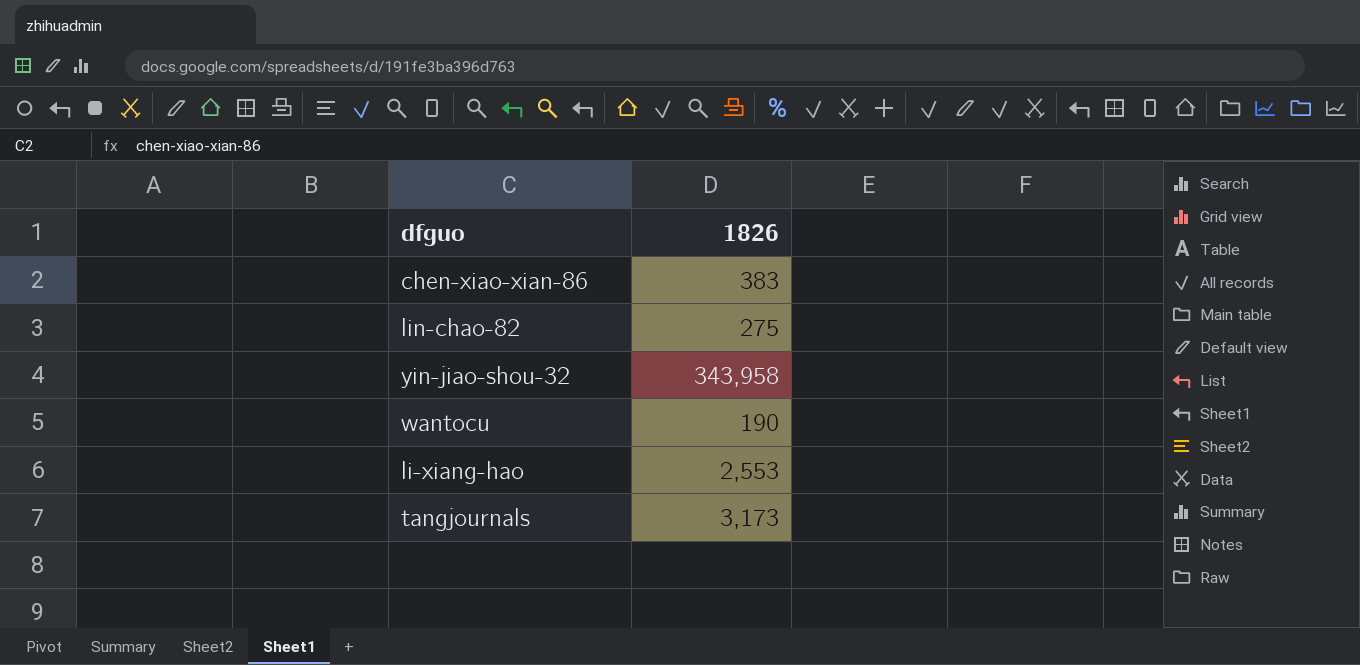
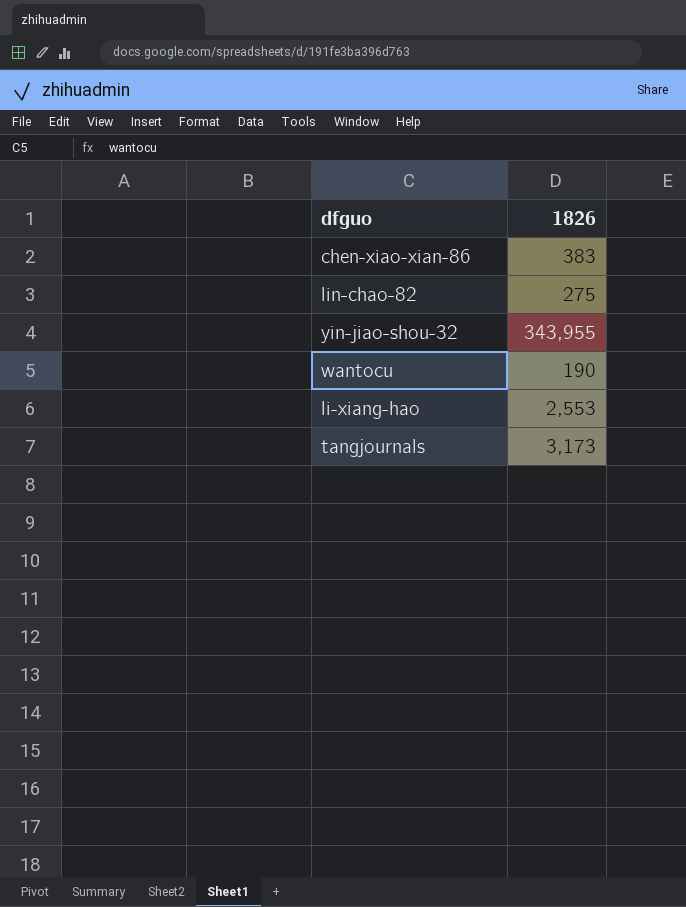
yin-jiao-shou-32 | 1826: 343,958 -> 343,955

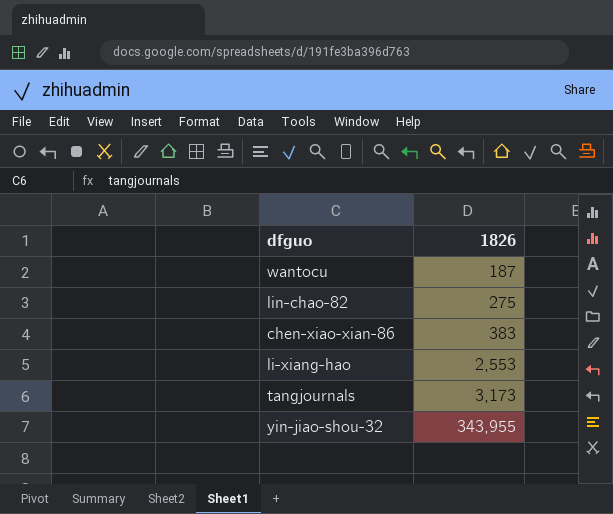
row order: none -> 1826 ascending
wantocu | 1826: 190 -> 187

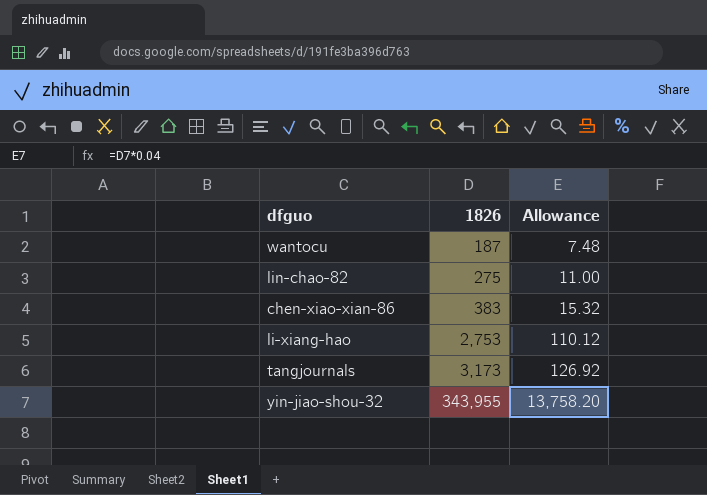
column Allowance | formula: none -> [1826] * 0.04
li-xiang-hao | 1826: 2,553 -> 2,753

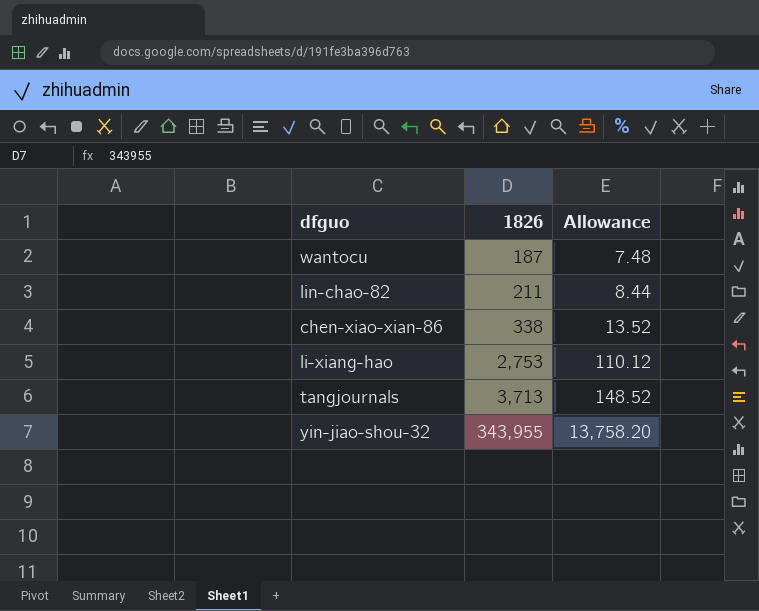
lin-chao-82 | 1826: 275 -> 211
lin-chao-82 | Allowance: 11.00 -> 8.44
chen-xiao-xian-86 | 1826: 383 -> 338
chen-xiao-xian-86 | Allowance: 15.32 -> 13.52
tangjournals | 1826: 3,173 -> 3,713
tangjournals | Allowance: 126.92 -> 148.52

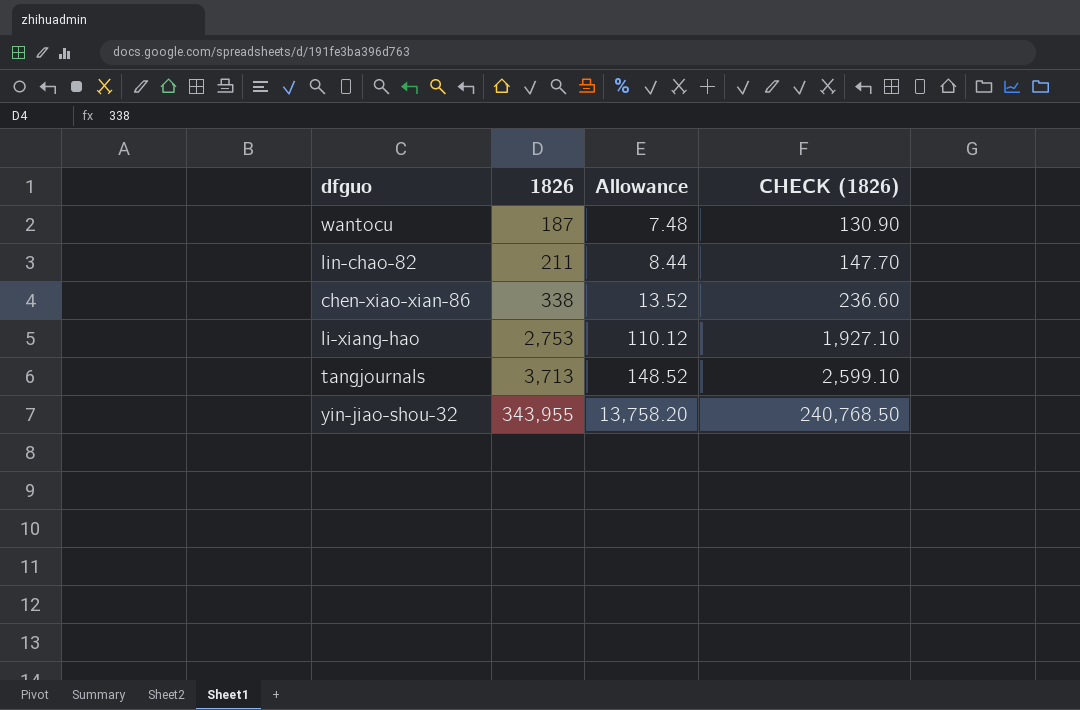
column CHECK (1826) | formula: none -> [1826] * 0.7

